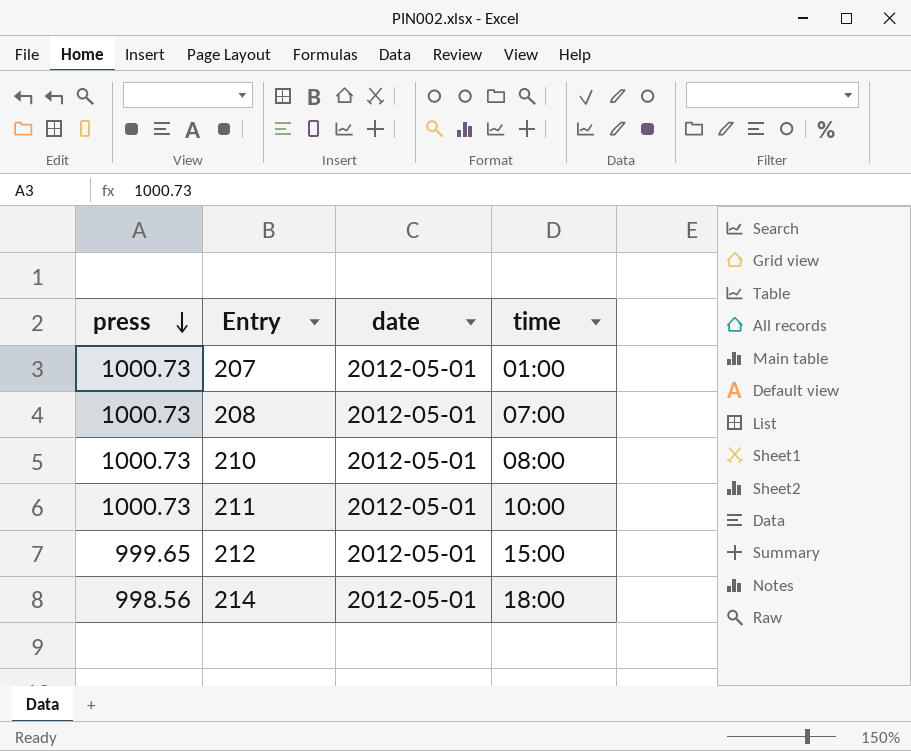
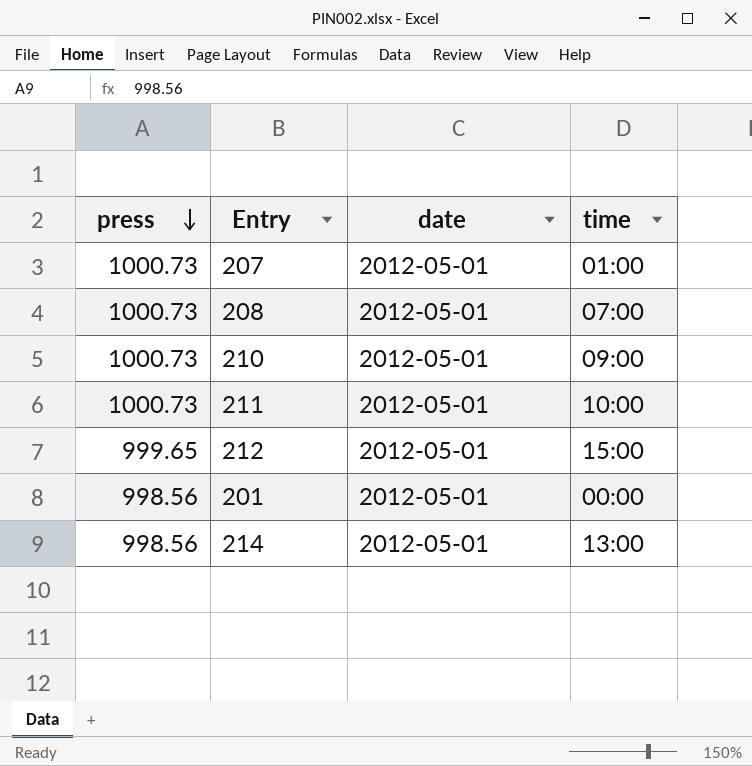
210 | time: 08:00 -> 09:00
row 201: none -> 998.56 | 2012-05-01 | 00:00
214 | time: 18:00 -> 13:00

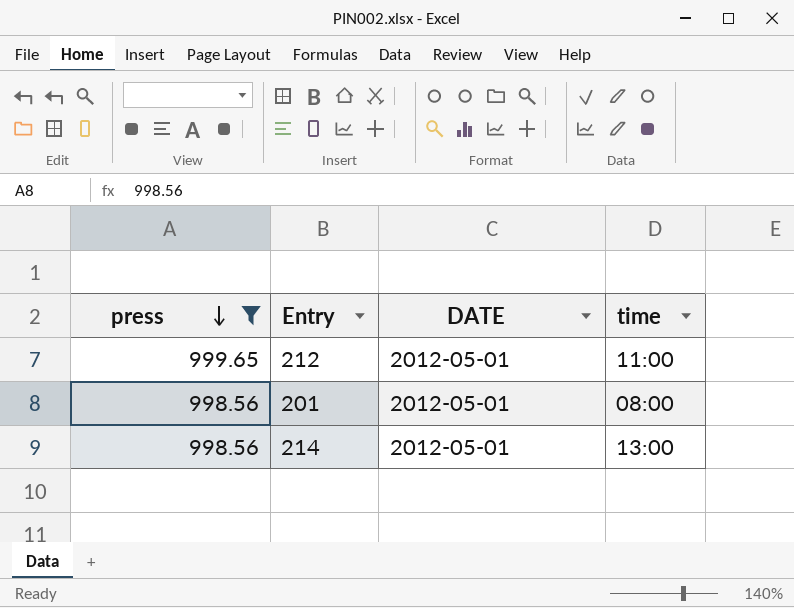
filter: none -> press != 1000.73
column name: date -> DATE
212 | time: 15:00 -> 11:00
201 | time: 00:00 -> 08:00

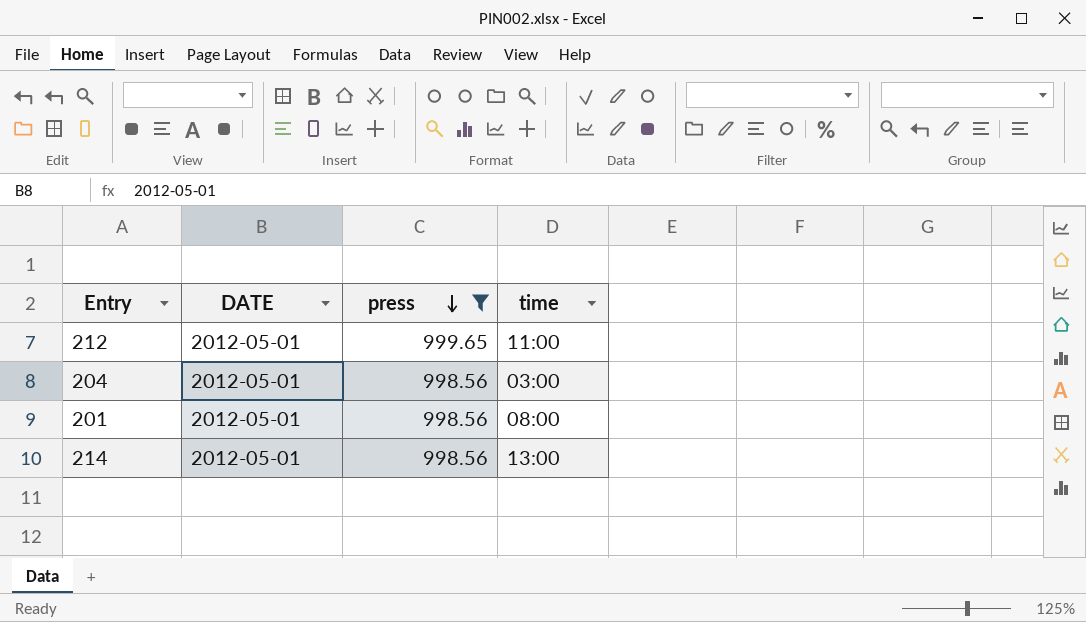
column press | position: 1 -> 3
row 204: none -> 2012-05-01 | 998.56 | 03:00

